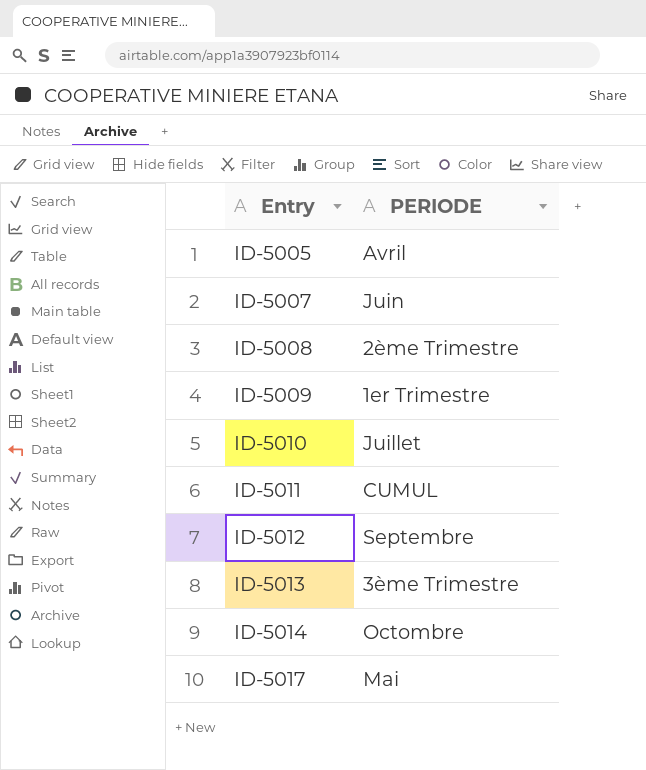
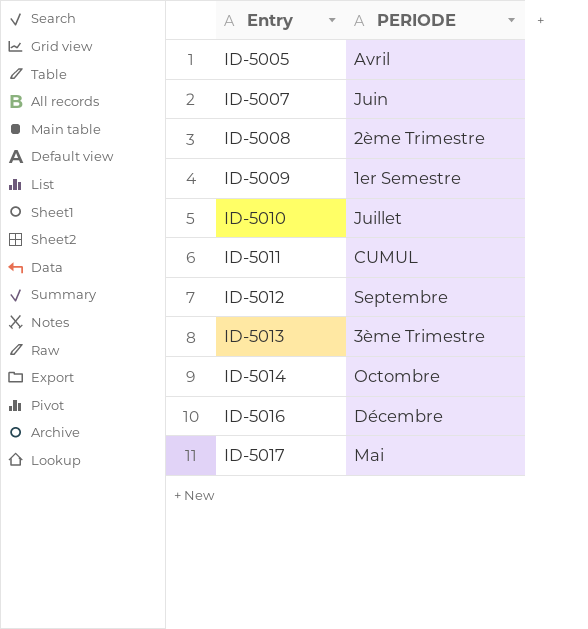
ID-5009 | PERIODE: 1er Trimestre -> 1er Semestre
row ID-5016: none -> Décembre

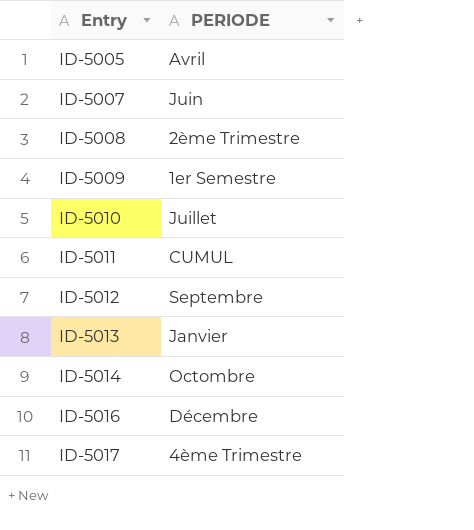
ID-5013 | PERIODE: 3ème Trimestre -> Janvier
ID-5017 | PERIODE: Mai -> 4ème Trimestre

